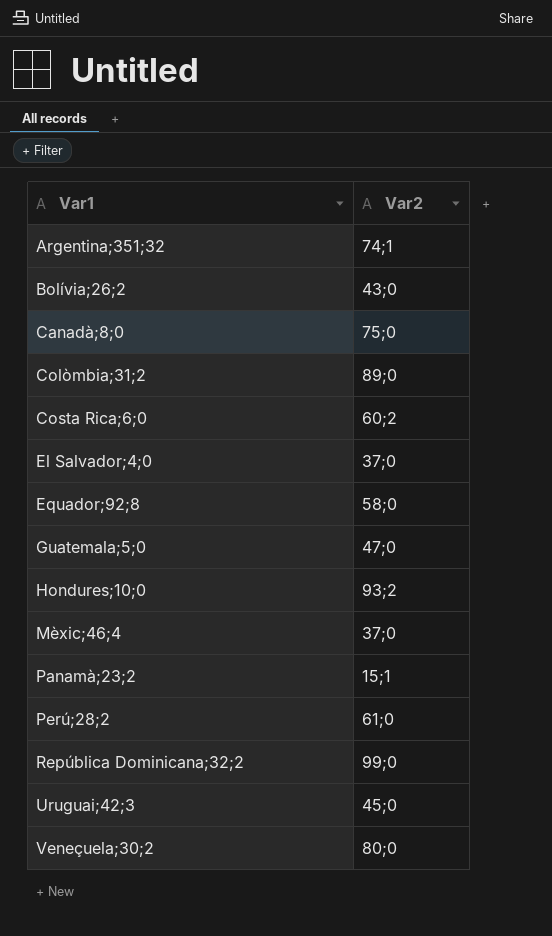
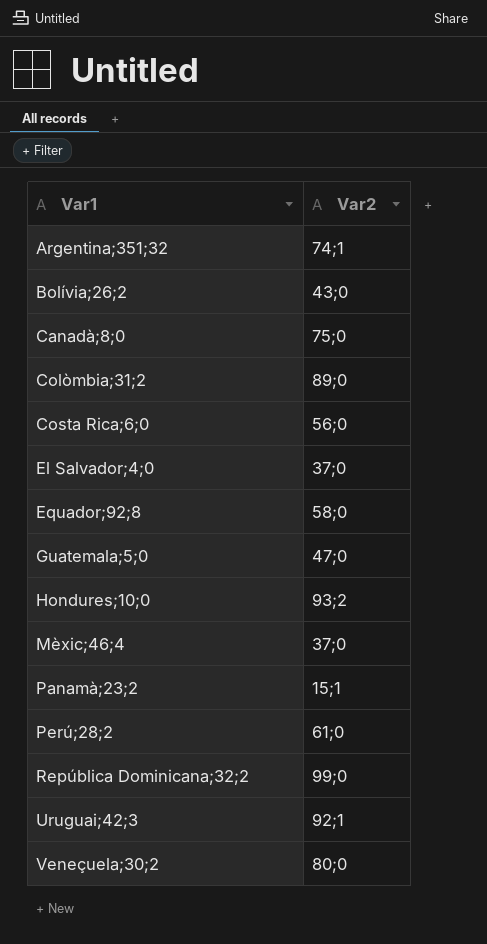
Costa Rica;6;0 | Var2: 60;2 -> 56;0
Uruguai;42;3 | Var2: 45;0 -> 92;1

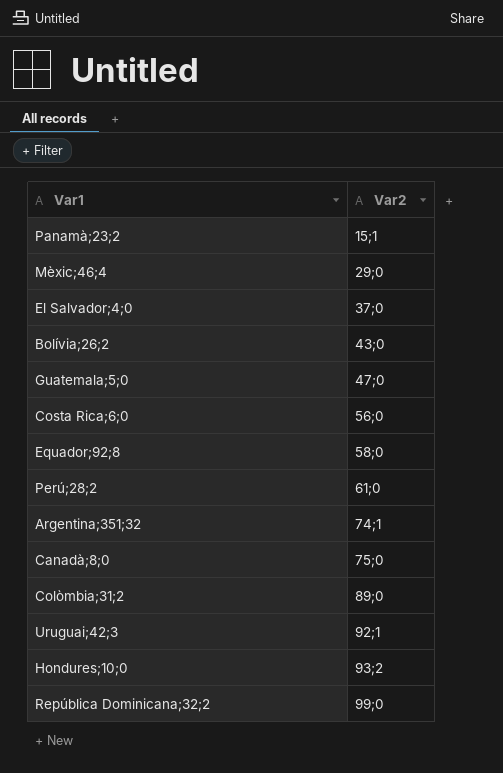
row order: Var1 ascending -> Var2 ascending
row Veneçuela;30;2: 80;0 -> none
Mèxic;46;4 | Var2: 37;0 -> 29;0

